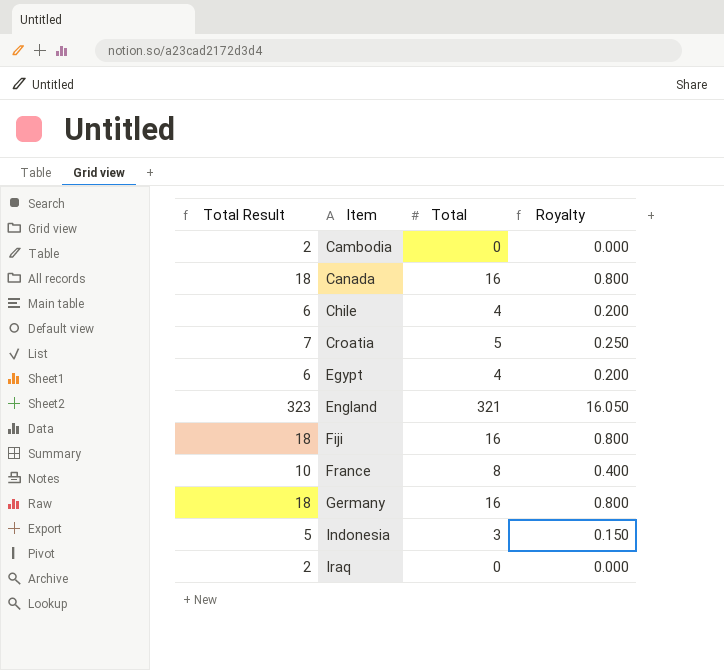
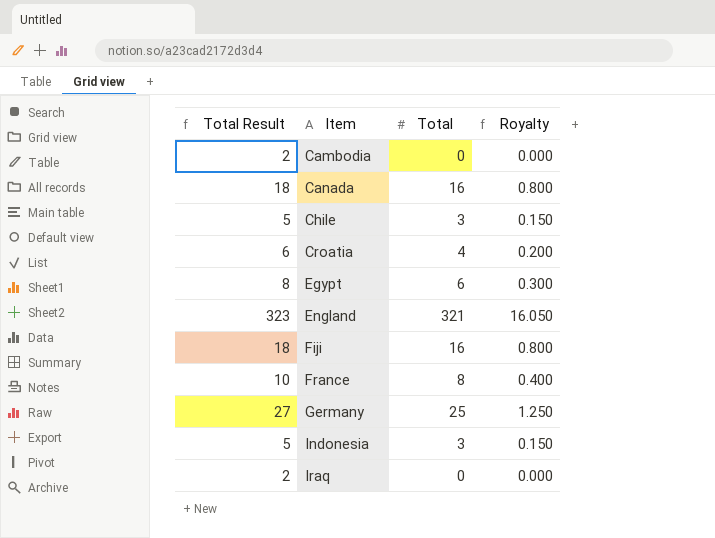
Chile | Total Result: 6 -> 5
Chile | Total: 4 -> 3
Chile | Royalty: 0.200 -> 0.150
Croatia | Total Result: 7 -> 6
Croatia | Total: 5 -> 4
Croatia | Royalty: 0.250 -> 0.200
Egypt | Total Result: 6 -> 8
Egypt | Total: 4 -> 6
Egypt | Royalty: 0.200 -> 0.300
Germany | Total Result: 18 -> 27
Germany | Total: 16 -> 25
Germany | Royalty: 0.800 -> 1.250

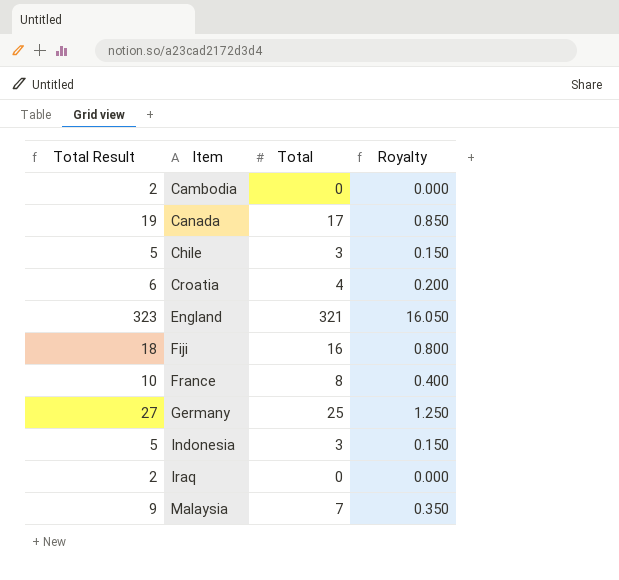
row Egypt: 8 | 6 | 0.300 -> none
Canada | Total Result: 18 -> 19
Canada | Total: 16 -> 17
Canada | Royalty: 0.800 -> 0.850
row Malaysia: none -> 9 | 7 | 0.350

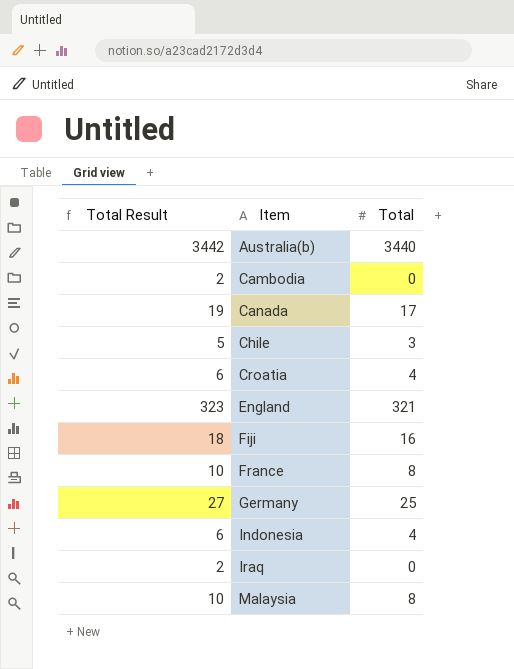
column Royalty | formula: [Total] * 0.05 -> none
row Australia(b): none -> 3442 | 3440
Indonesia | Total Result: 5 -> 6
Indonesia | Total: 3 -> 4
Malaysia | Total Result: 9 -> 10
Malaysia | Total: 7 -> 8

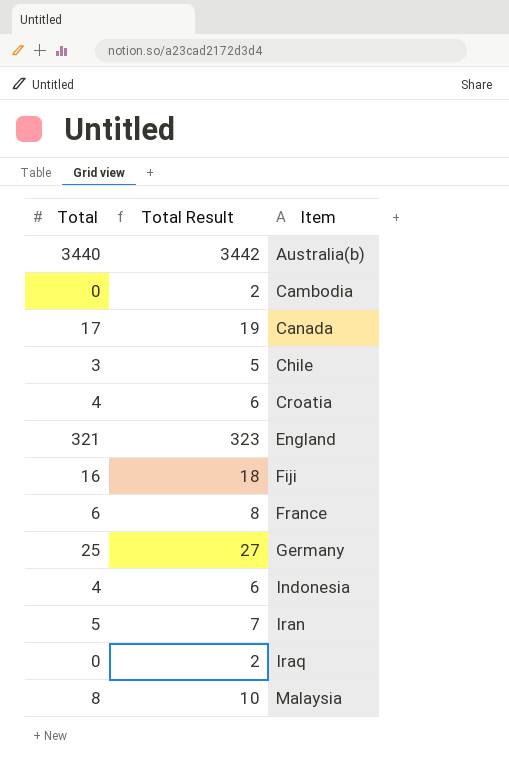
column Total | position: 3 -> 1
France | Total: 8 -> 6
France | Total Result: 10 -> 8
row Iran: none -> 5 | 7

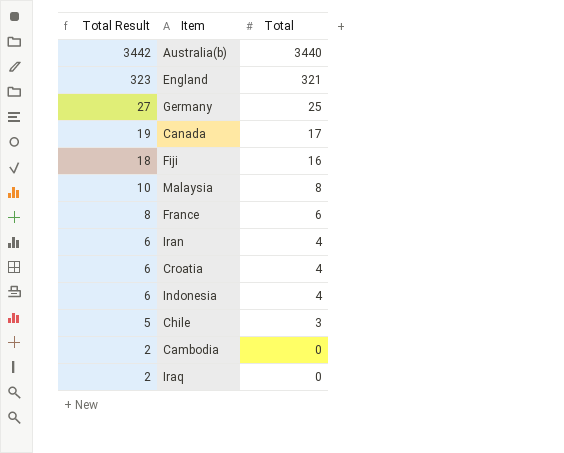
row order: Item ascending -> Total Result descending
column Total | position: 1 -> 3
Iran | Total Result: 7 -> 6
Iran | Total: 5 -> 4

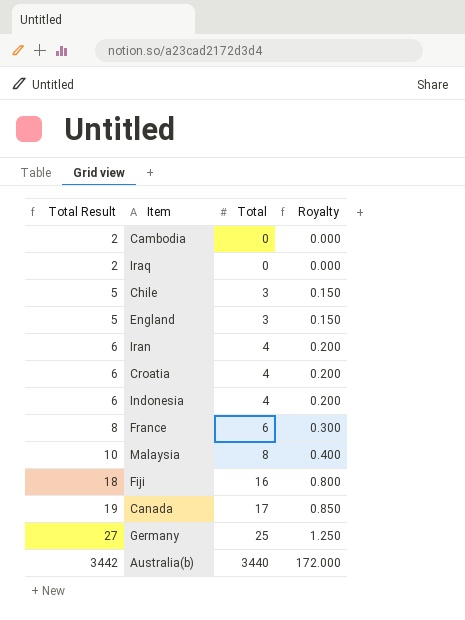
row order: Total Result descending -> Total Result ascending
column Royalty | formula: none -> [Total] * 0.05
England | Total Result: 323 -> 5
England | Total: 321 -> 3

